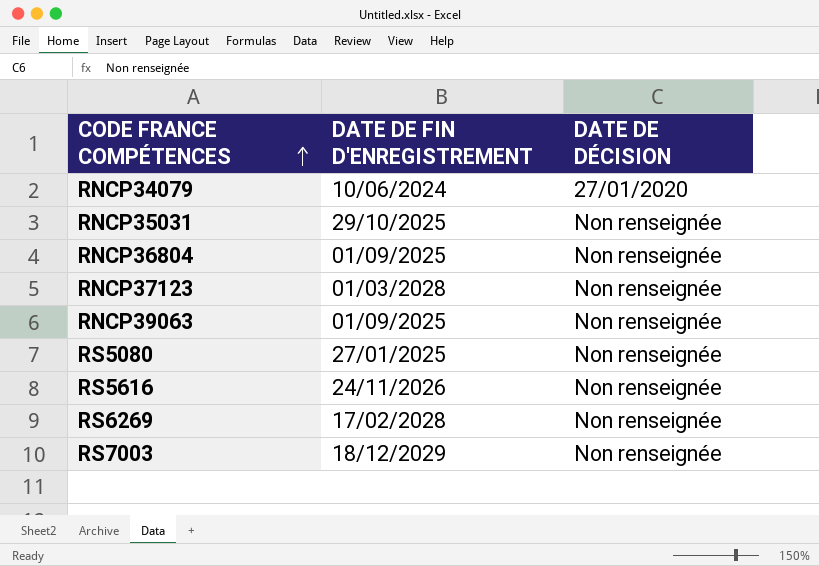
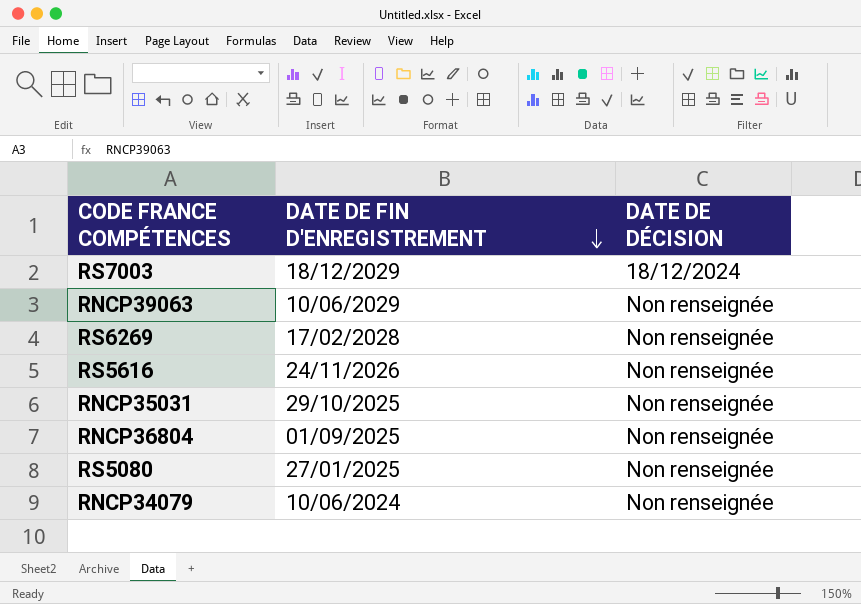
row order: CODE FRANCE COMPÉTENCES ascending -> DATE DE FIN D'ENREGISTREMENT descending
row RNCP37123: 01/03/2028 | Non renseignée -> none
RS7003 | DATE DE DÉCISION: Non renseignée -> 18/12/2024
RNCP39063 | DATE DE FIN D'ENREGISTREMENT: 01/09/2025 -> 10/06/2029
RNCP34079 | DATE DE DÉCISION: 27/01/2020 -> Non renseignée

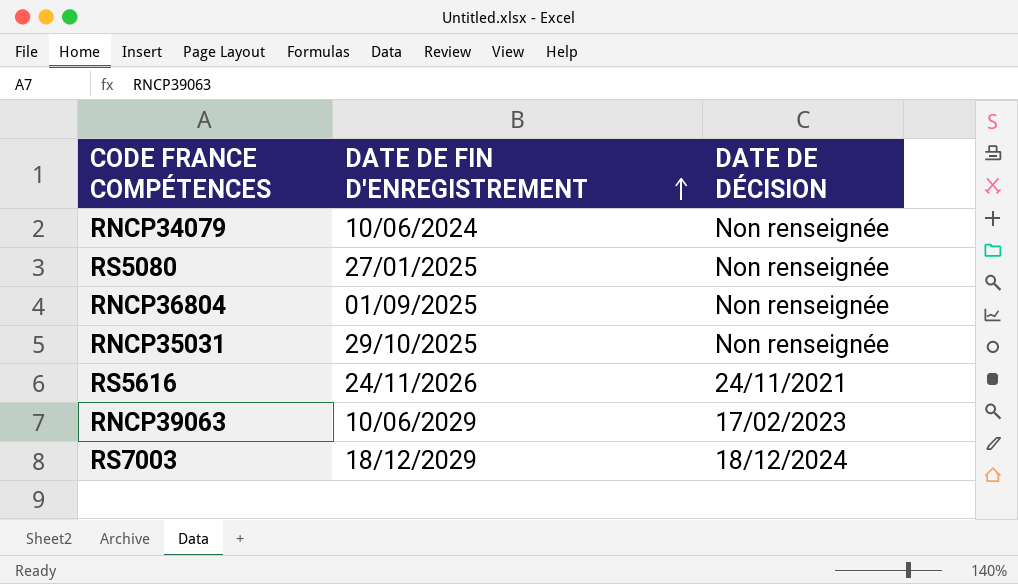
row order: DATE DE FIN D'ENREGISTREMENT descending -> DATE DE FIN D'ENREGISTREMENT ascending
row RS6269: 17/02/2028 | Non renseignée -> none
RS5616 | DATE DE DÉCISION: Non renseignée -> 24/11/2021
RNCP39063 | DATE DE DÉCISION: Non renseignée -> 17/02/2023

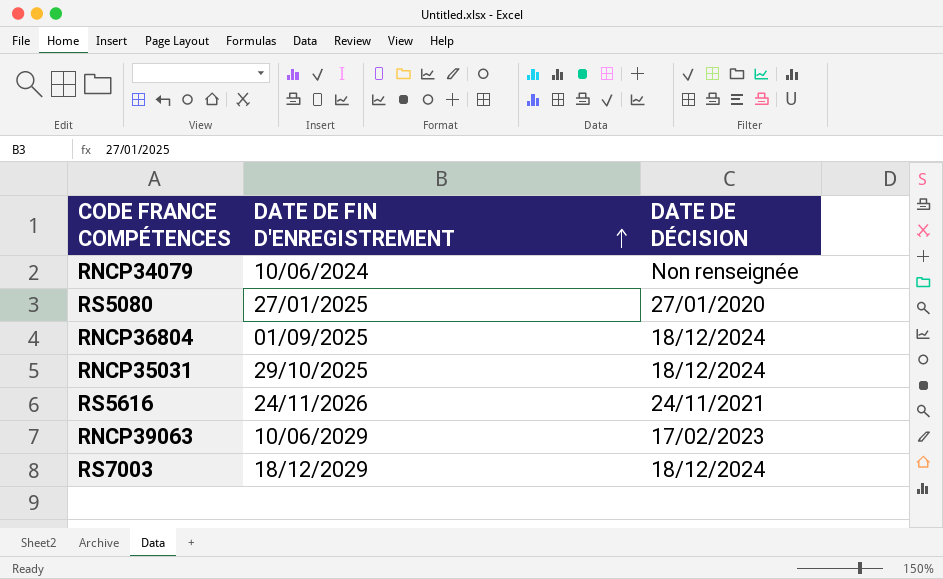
RS5080 | DATE DE DÉCISION: Non renseignée -> 27/01/2020
RNCP36804 | DATE DE DÉCISION: Non renseignée -> 18/12/2024
RNCP35031 | DATE DE DÉCISION: Non renseignée -> 18/12/2024

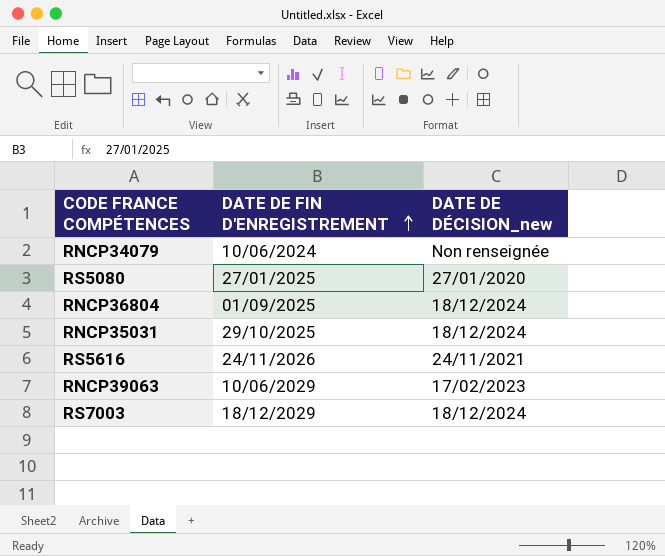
column name: DATE DE DÉCISION -> DATE DE DÉCISION_new

